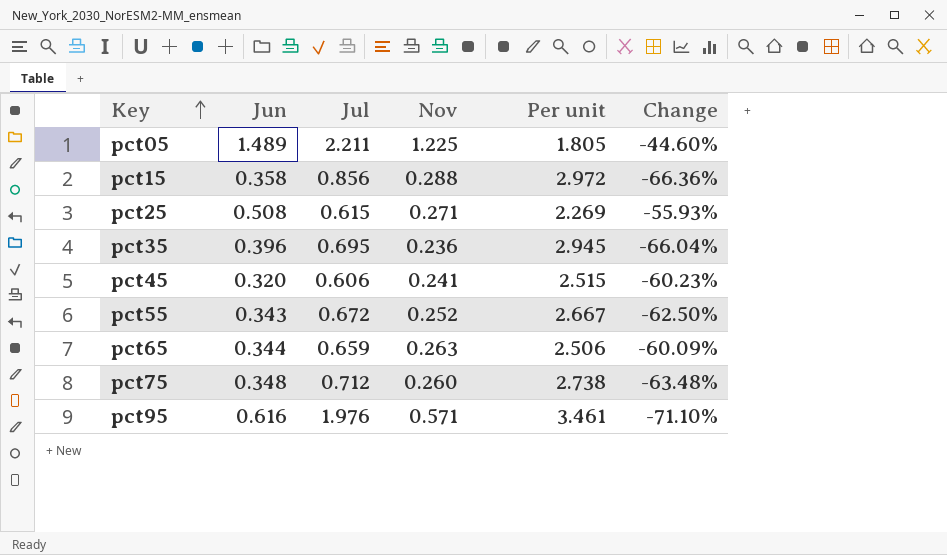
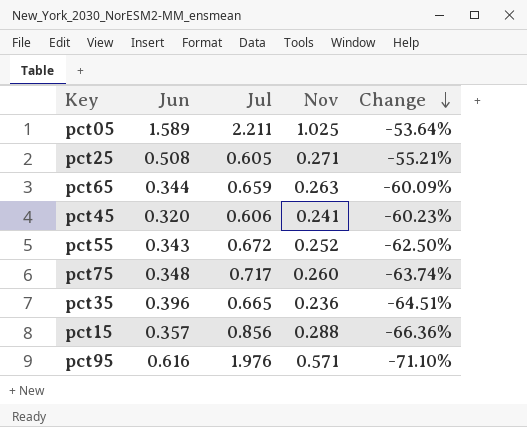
row order: Key ascending -> Change descending
column Per unit | formula: [Jul] / [Nov] -> none
pct05 | Jun: 1.489 -> 1.589
pct05 | Nov: 1.225 -> 1.025
pct05 | Change: -44.60% -> -53.64%
pct25 | Jul: 0.615 -> 0.605
pct25 | Change: -55.93% -> -55.21%
pct75 | Jul: 0.712 -> 0.717
pct75 | Change: -63.48% -> -63.74%
pct35 | Jul: 0.695 -> 0.665
pct35 | Change: -66.04% -> -64.51%
pct15 | Jun: 0.358 -> 0.357

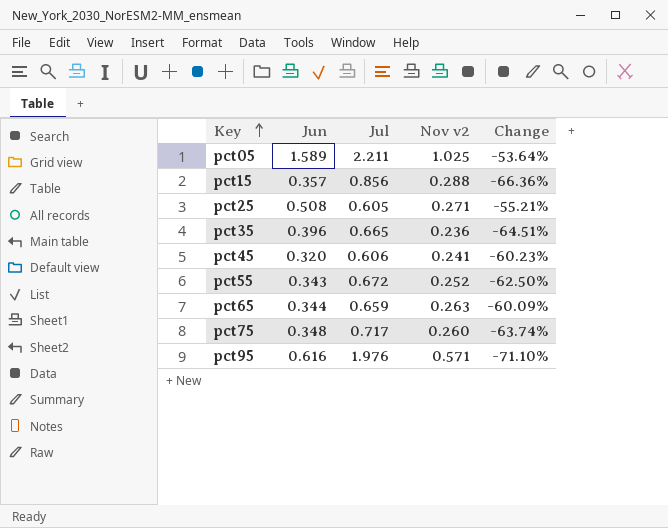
row order: Change descending -> Key ascending
column name: Nov -> Nov v2

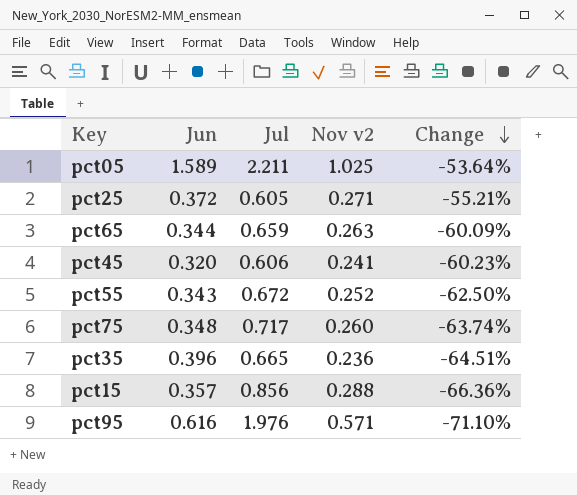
row order: Key ascending -> Change descending
pct25 | Jun: 0.508 -> 0.372

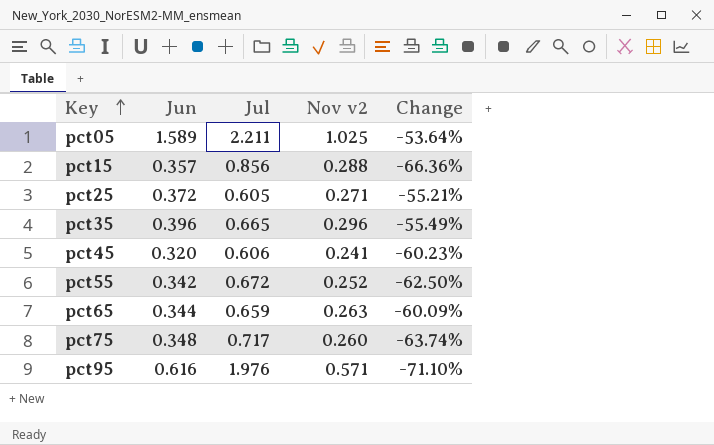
row order: Change descending -> Key ascending
pct35 | Nov v2: 0.236 -> 0.296
pct35 | Change: -64.51% -> -55.49%
pct55 | Jun: 0.343 -> 0.342

